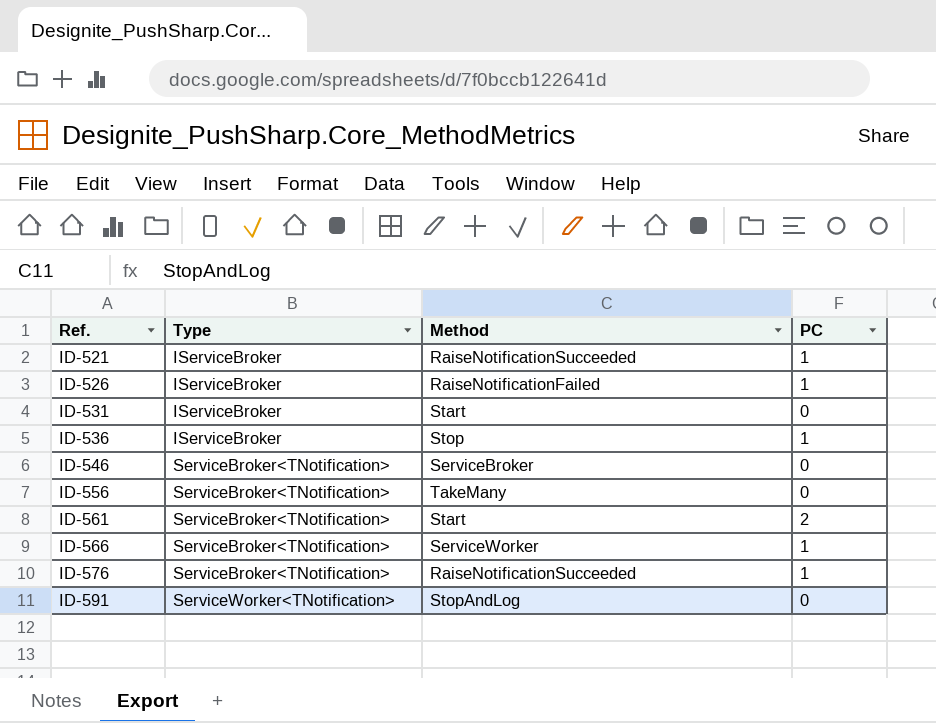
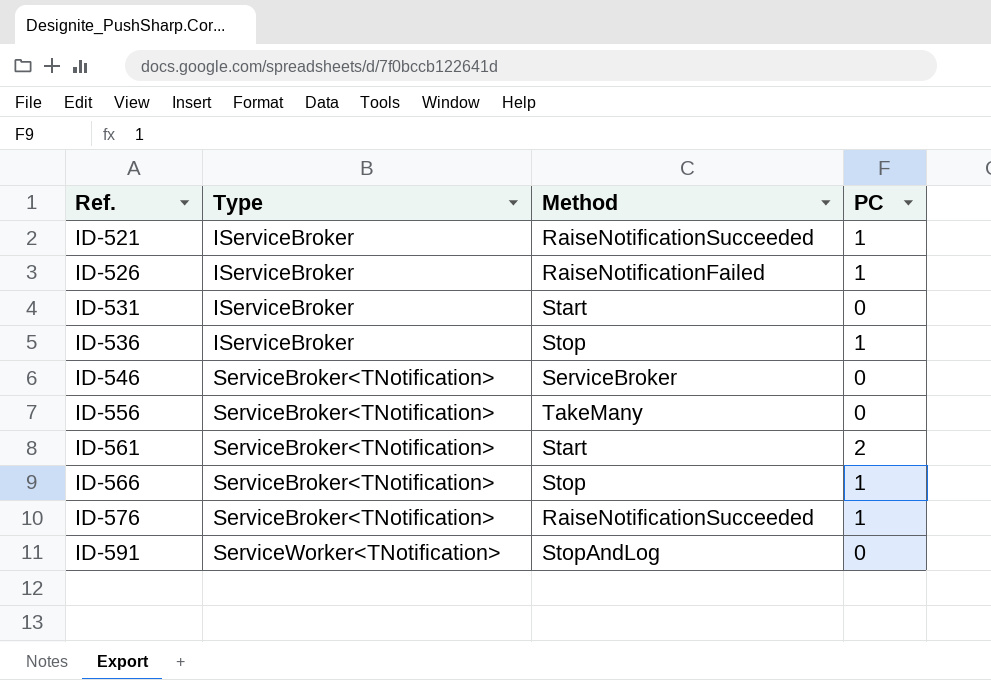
ID-566 | Method: ServiceWorker -> Stop

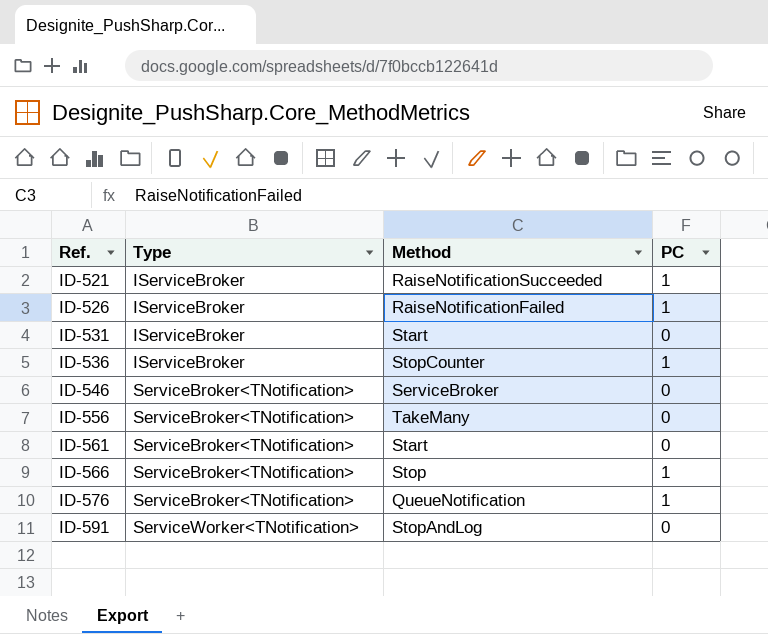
ID-536 | Method: Stop -> StopCounter
ID-561 | PC: 2 -> 0
ID-576 | Method: RaiseNotificationSucceeded -> QueueNotification

